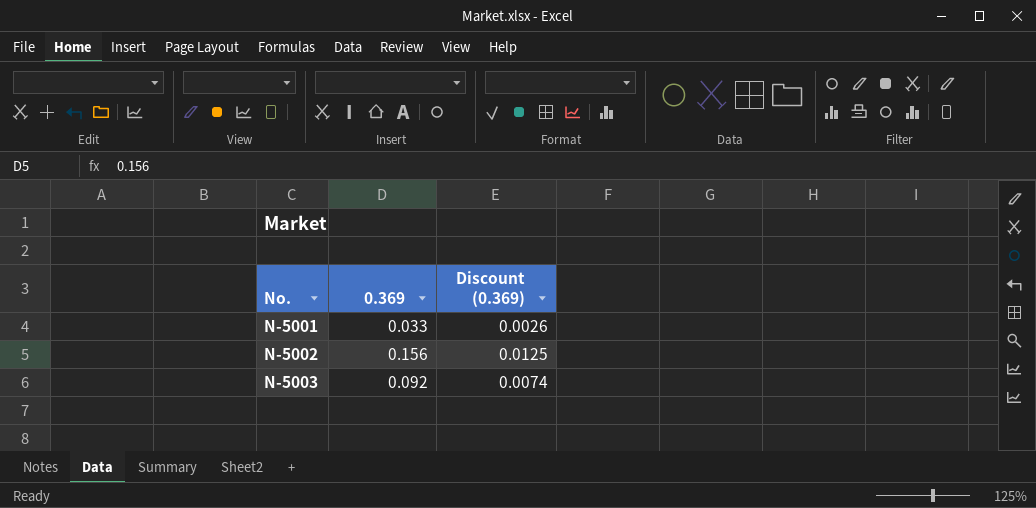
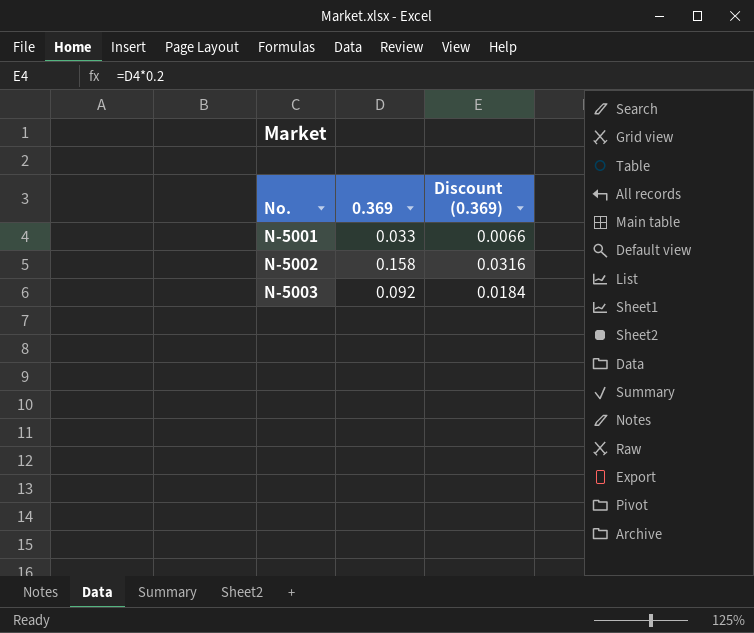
column Discount (0.369) | formula: [0.369] * 0.08 -> [0.369] * 0.2
N-5002 | 0.369: 0.156 -> 0.158

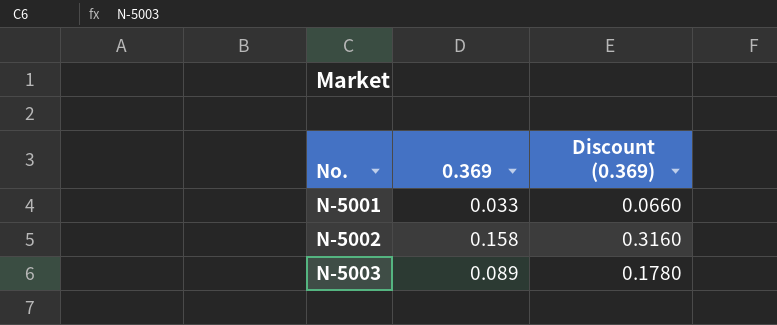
column Discount (0.369) | formula: [0.369] * 0.2 -> [0.369] * 2
N-5003 | 0.369: 0.092 -> 0.089

